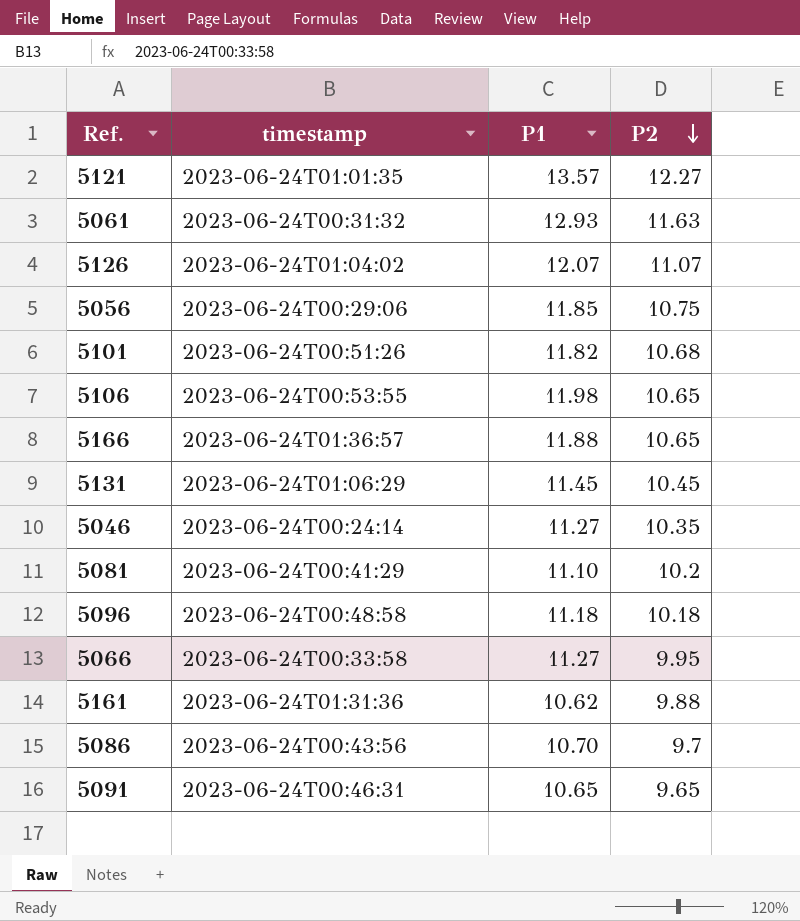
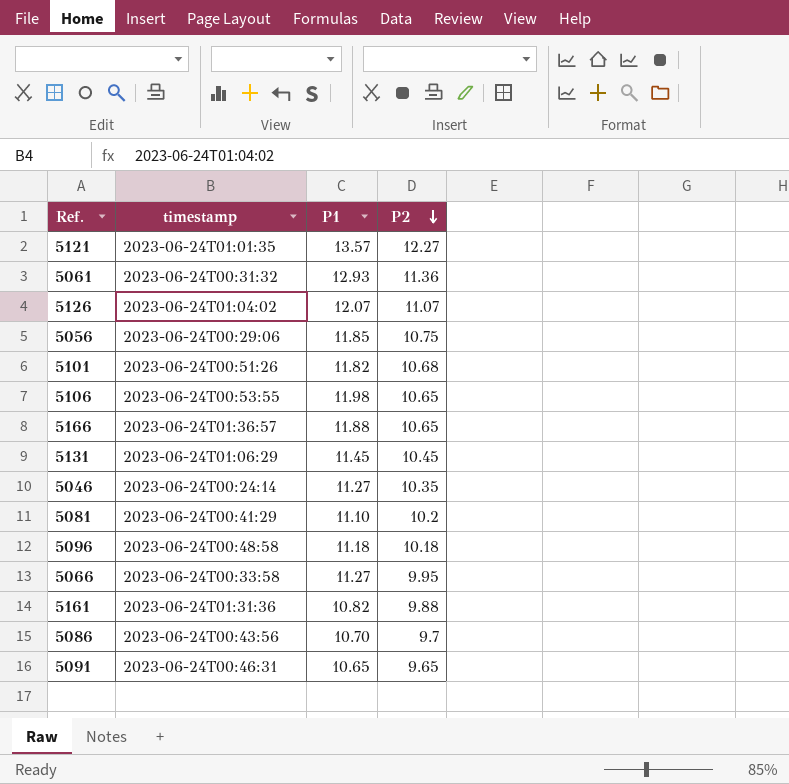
5061 | P2: 11.63 -> 11.36
5161 | P1: 10.62 -> 10.82

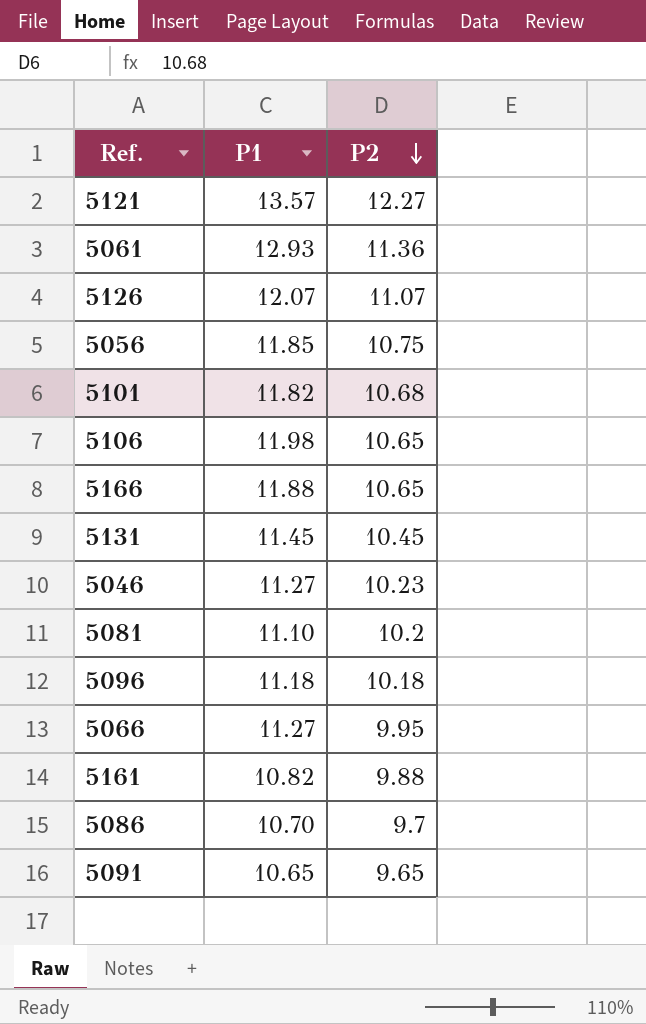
column timestamp | position: 2 -> none
5046 | P2: 10.35 -> 10.23

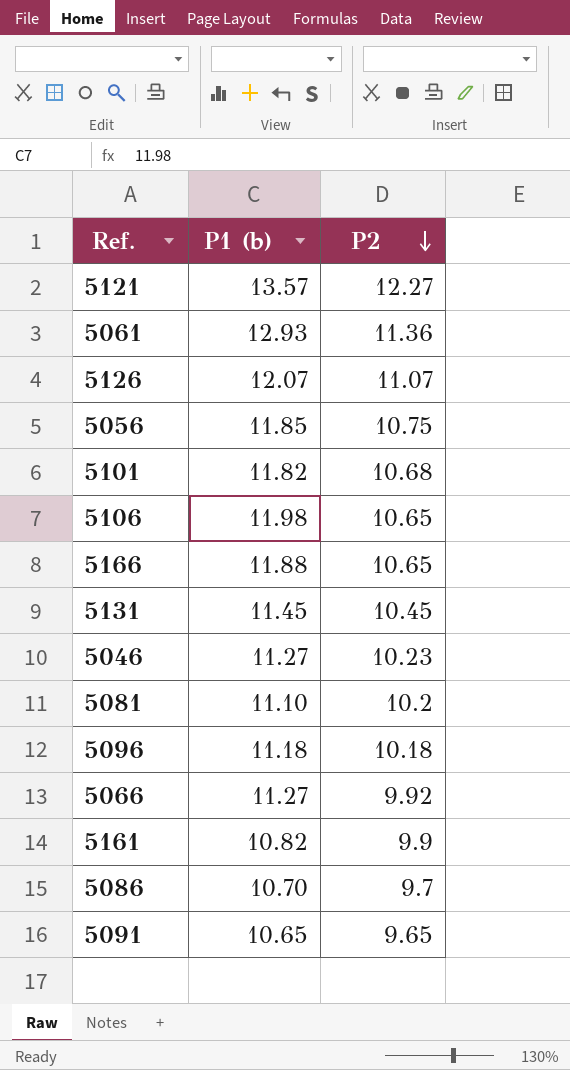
column name: P1 -> P1 (b)
5066 | P2: 9.95 -> 9.92
5161 | P2: 9.88 -> 9.9

